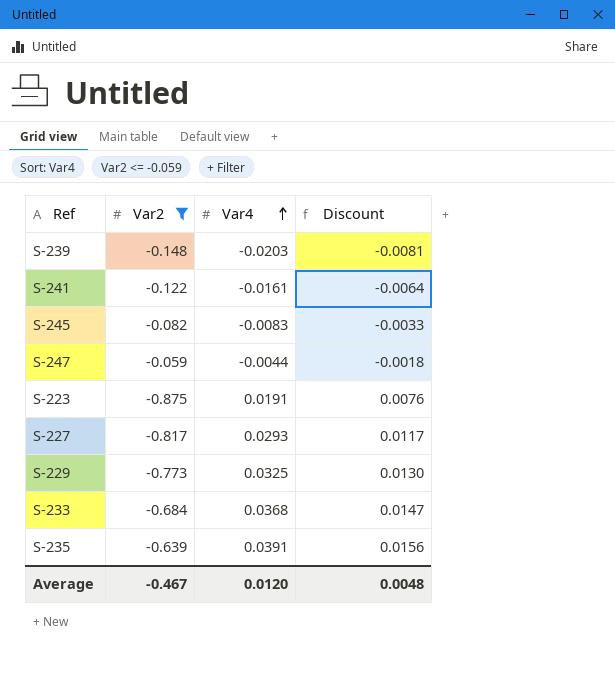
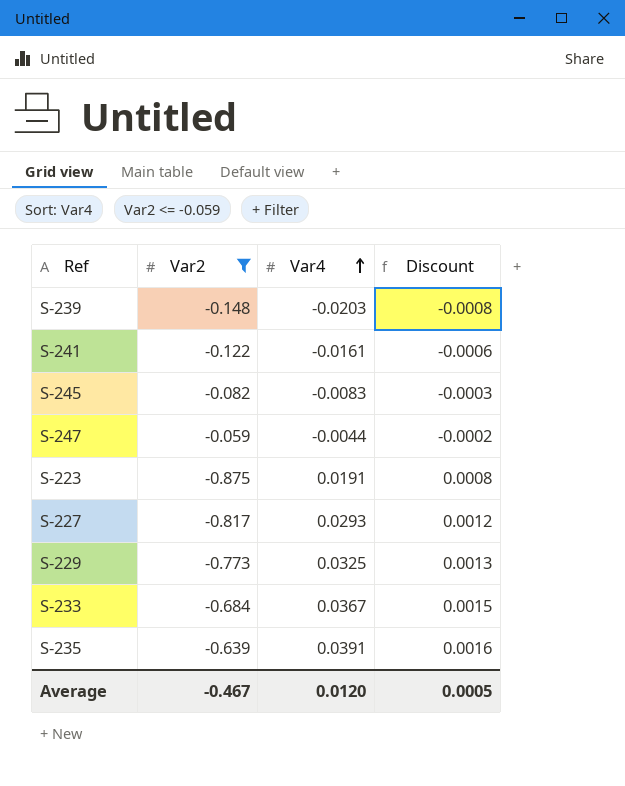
column Discount | formula: [Var4] * 0.4 -> [Var4] * 0.04
S-233 | Var4: 0.0368 -> 0.0367
Average | Discount: 0.0048 -> 0.0005

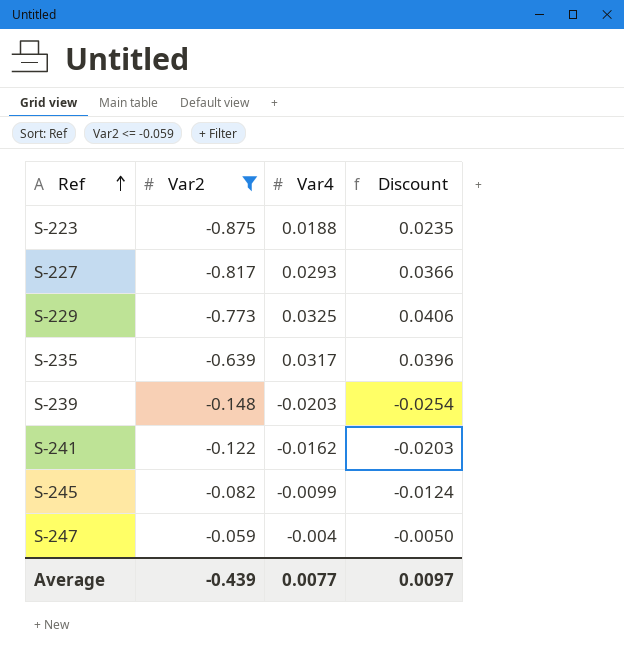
row order: Var4 ascending -> Ref ascending
column Discount | formula: [Var4] * 0.04 -> [Var4] * 1.25
row S-233: -0.684 | 0.0367 | 0.0015 -> none
S-223 | Var4: 0.0191 -> 0.0188
S-235 | Var4: 0.0391 -> 0.0317
S-241 | Var4: -0.0161 -> -0.0162
S-245 | Var4: -0.0083 -> -0.0099
S-247 | Var4: -0.0044 -> -0.004
Average | Var2: -0.467 -> -0.439
Average | Var4: 0.0120 -> 0.0077
Average | Discount: 0.0005 -> 0.0097

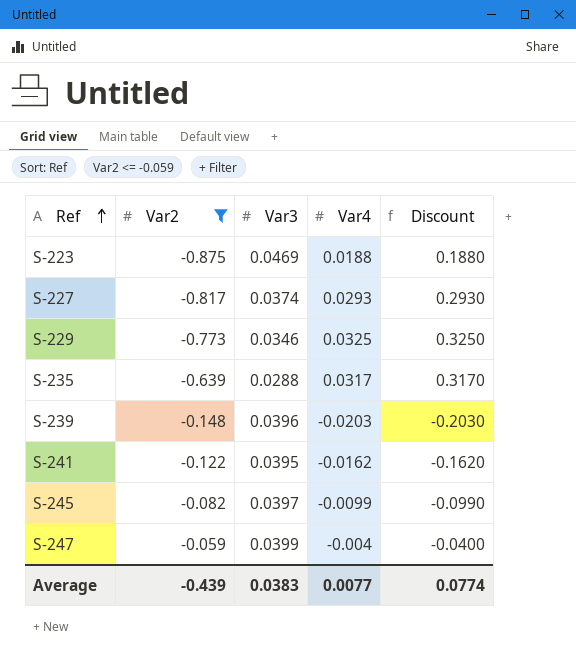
column Var3 | position: none -> 3
column Discount | formula: [Var4] * 1.25 -> [Var4] * 10
Average | Discount: 0.0097 -> 0.0774

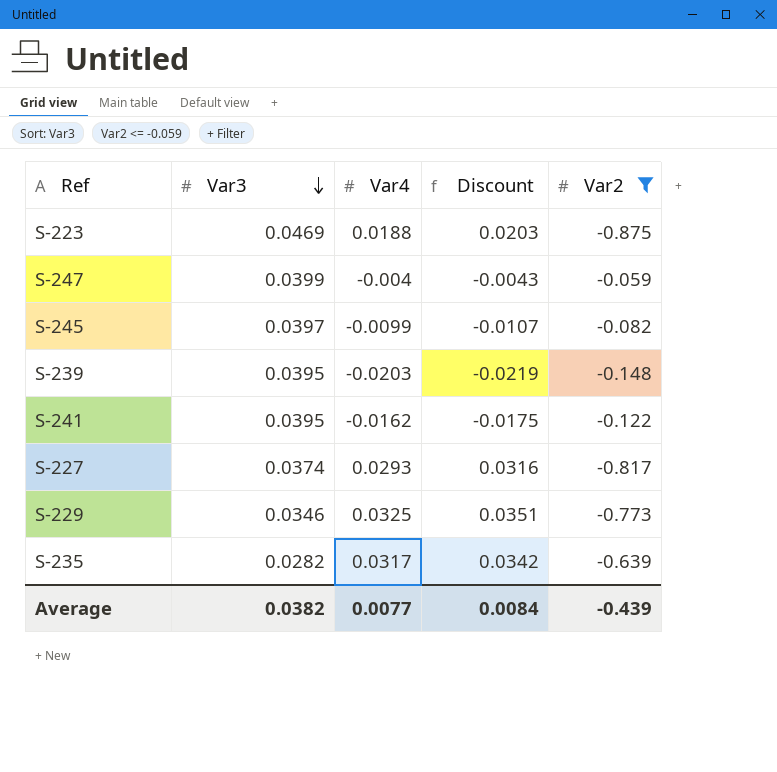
row order: Ref ascending -> Var3 descending
column Discount | formula: [Var4] * 10 -> [Var4] * 1.08
column Var2 | position: 2 -> 5
S-239 | Var3: 0.0396 -> 0.0395
S-235 | Var3: 0.0288 -> 0.0282
Average | Var3: 0.0383 -> 0.0382
Average | Discount: 0.0774 -> 0.0084

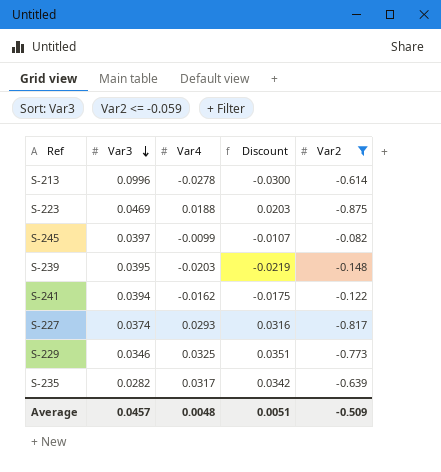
row S-247: 0.0399 | -0.004 | -0.0043 | -0.059 -> none
row S-213: none -> 0.0996 | -0.0278 | -0.0300 | -0.614
S-241 | Var3: 0.0395 -> 0.0394
Average | Var3: 0.0382 -> 0.0457
Average | Var4: 0.0077 -> 0.0048
Average | Discount: 0.0084 -> 0.0051
Average | Var2: -0.439 -> -0.509

